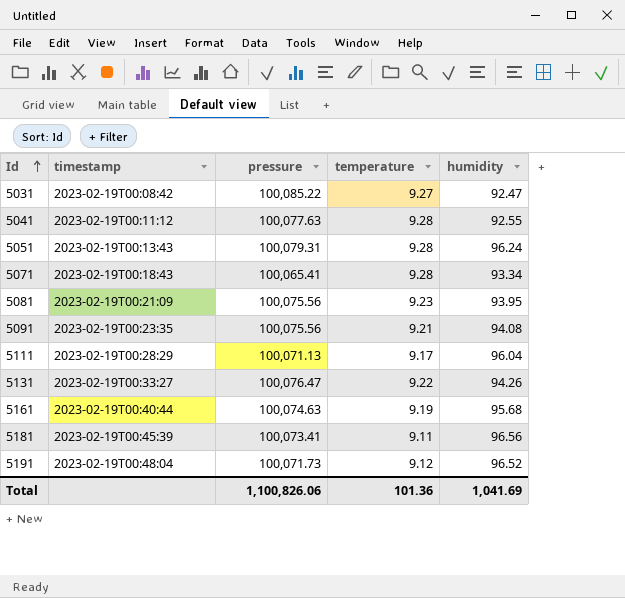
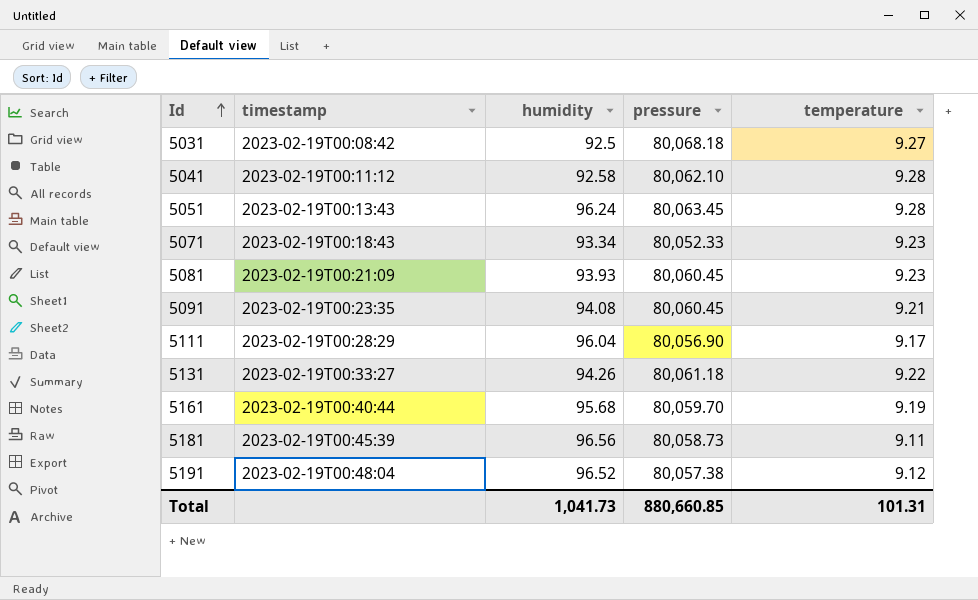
column humidity | position: 5 -> 3
5031 | humidity: 92.47 -> 92.5
5031 | pressure: 100,085.22 -> 80,068.18
5041 | humidity: 92.55 -> 92.58
5041 | pressure: 100,077.63 -> 80,062.10
5051 | pressure: 100,079.31 -> 80,063.45
5071 | pressure: 100,065.41 -> 80,052.33
5071 | temperature: 9.28 -> 9.23
5081 | humidity: 93.95 -> 93.93
5081 | pressure: 100,075.56 -> 80,060.45
5091 | pressure: 100,075.56 -> 80,060.45
5111 | pressure: 100,071.13 -> 80,056.90
5131 | pressure: 100,076.47 -> 80,061.18
5161 | pressure: 100,074.63 -> 80,059.70
5181 | pressure: 100,073.41 -> 80,058.73
5191 | pressure: 100,071.73 -> 80,057.38
Total | humidity: 1,041.69 -> 1,041.73
Total | pressure: 1,100,826.06 -> 880,660.85
Total | temperature: 101.36 -> 101.31

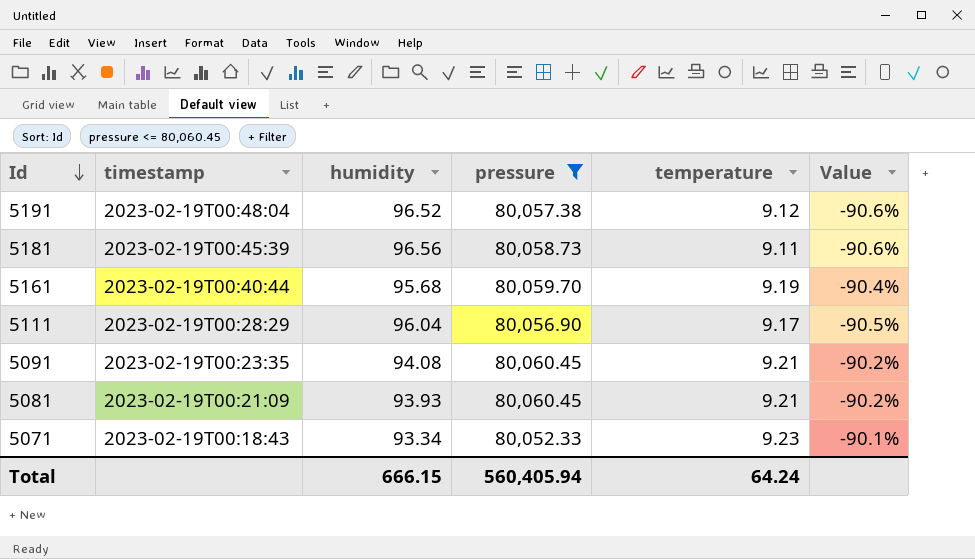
filter: none -> pressure <= 80,060.45
row order: Id ascending -> Id descending
column Value | formula: none -> ([temperature] - [humidity]) / [humidity]
5081 | temperature: 9.23 -> 9.21
Total | humidity: 1,041.73 -> 666.15
Total | pressure: 880,660.85 -> 560,405.94
Total | temperature: 101.31 -> 64.24

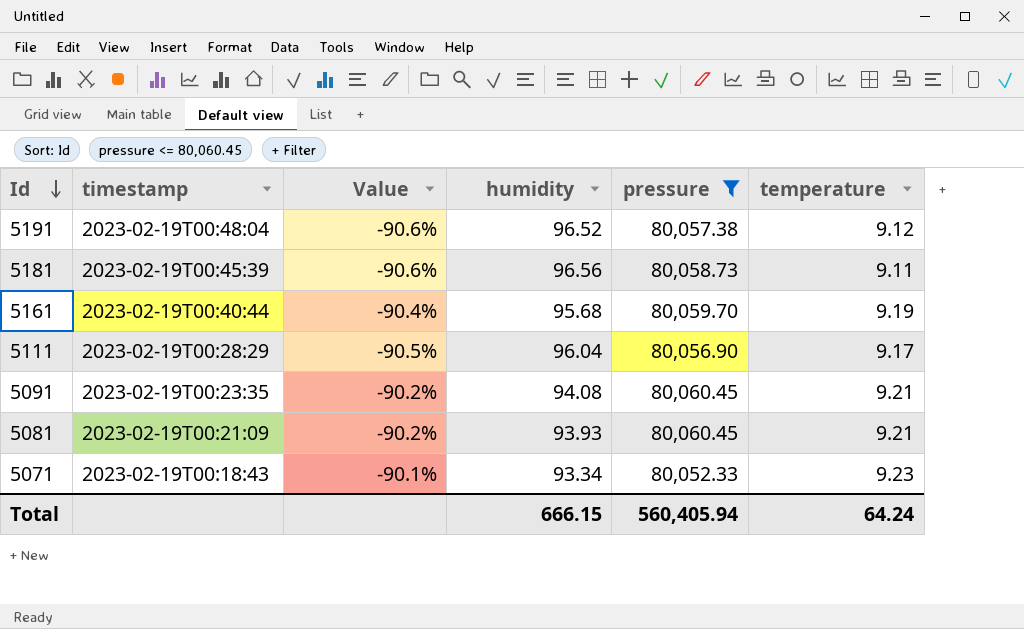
column Value | position: 6 -> 3

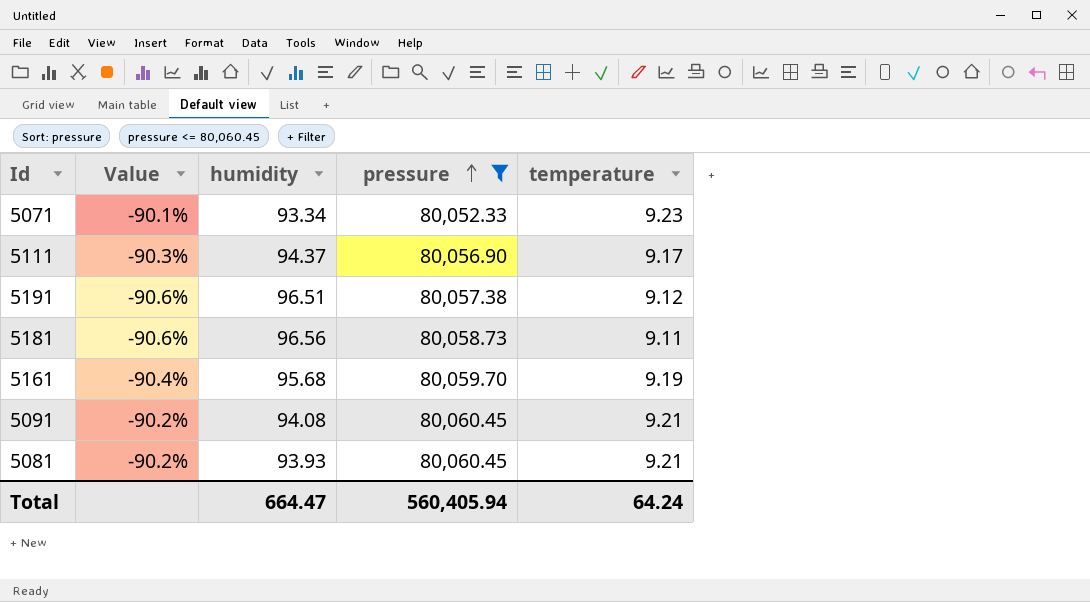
row order: Id descending -> pressure ascending
column timestamp | position: 2 -> none
5111 | Value: -90.5% -> -90.3%
5111 | humidity: 96.04 -> 94.37
5191 | humidity: 96.52 -> 96.51
Total | humidity: 666.15 -> 664.47

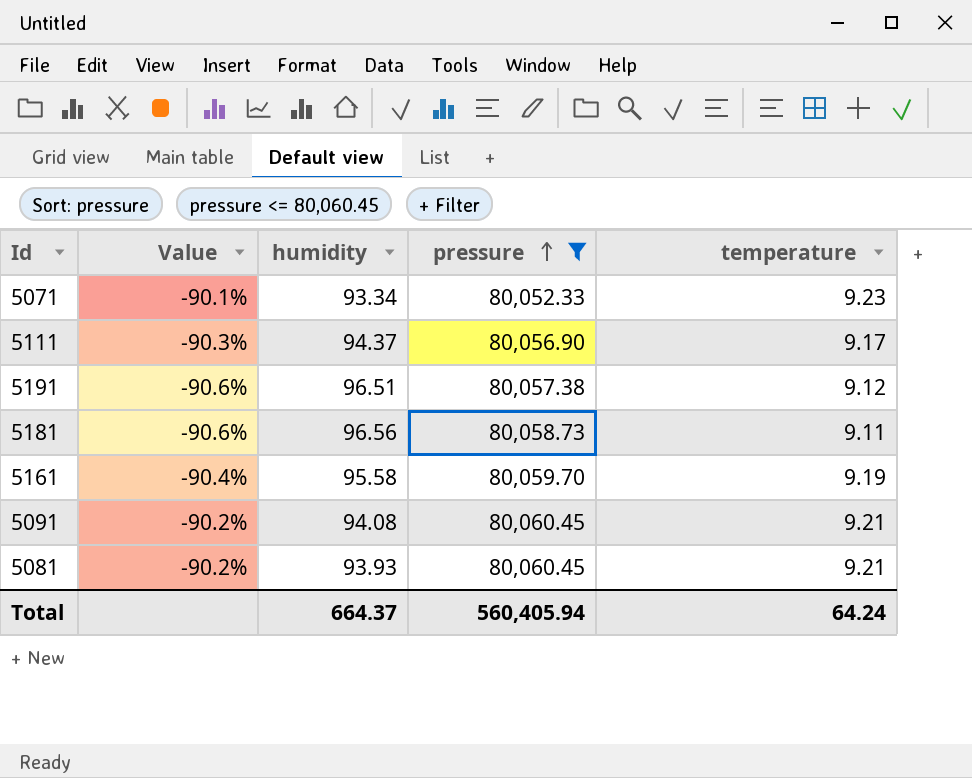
5161 | humidity: 95.68 -> 95.58
Total | humidity: 664.47 -> 664.37

